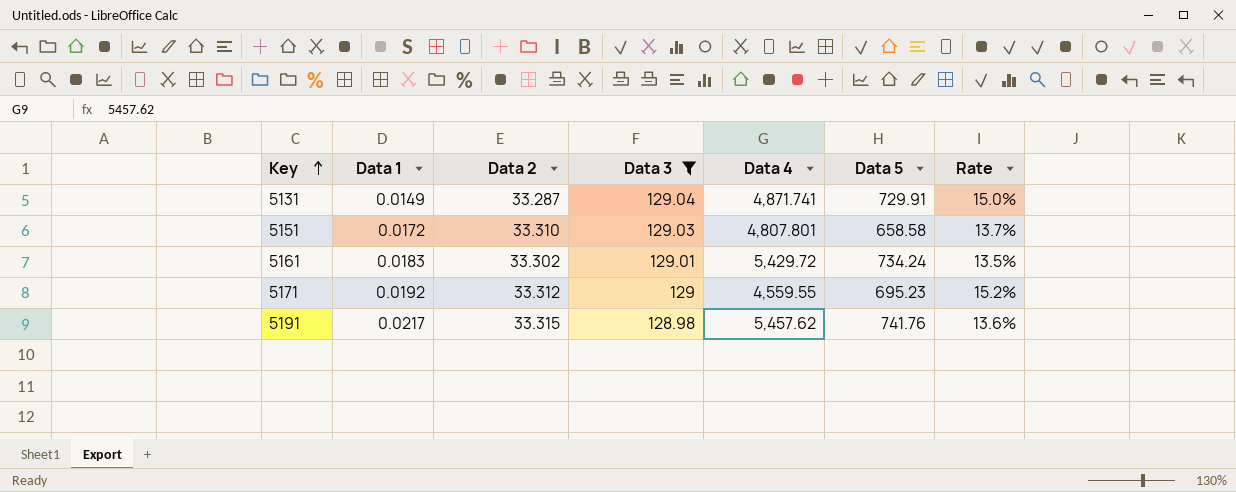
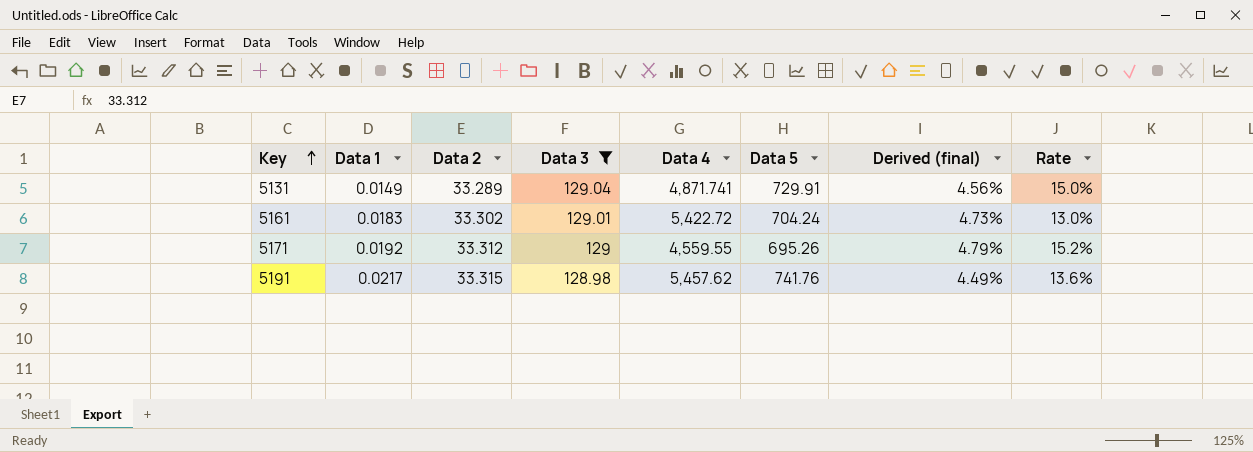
column Derived (final) | formula: none -> [Data 2] / [Data 5]
row 5151: 0.0172 | 33.310 | 129.03 | 4,807.801 | 658.58 | 13.7% -> none
5131 | Data 2: 33.287 -> 33.289
5161 | Data 4: 5,429.72 -> 5,422.72
5161 | Data 5: 734.24 -> 704.24
5161 | Rate: 13.5% -> 13.0%
5171 | Data 5: 695.23 -> 695.26

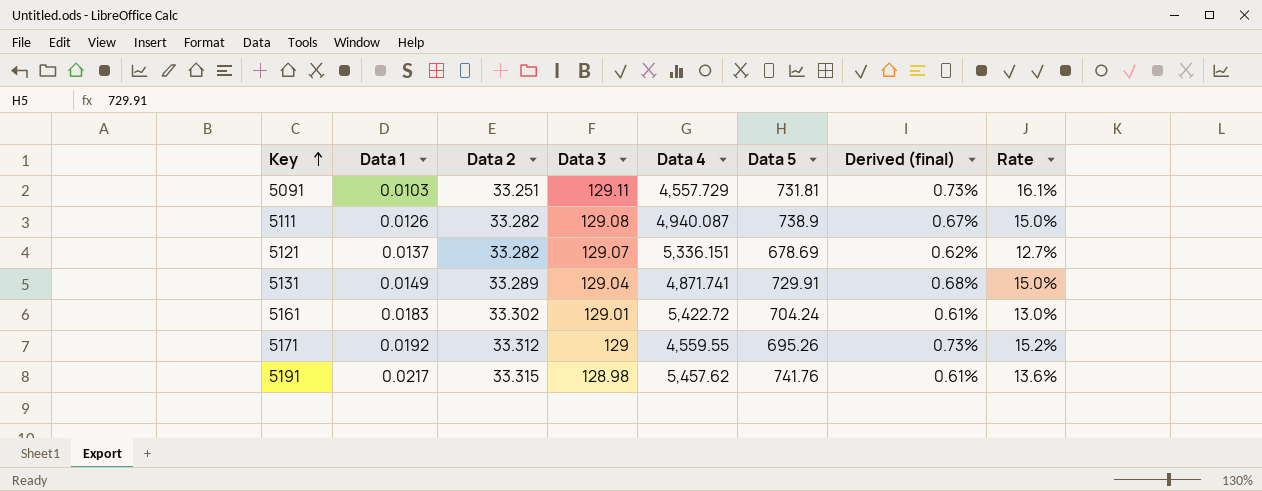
filter: Data 3 <= 129.04 -> none
column Derived (final) | formula: [Data 2] / [Data 5] -> [Data 2] / [Data 4]

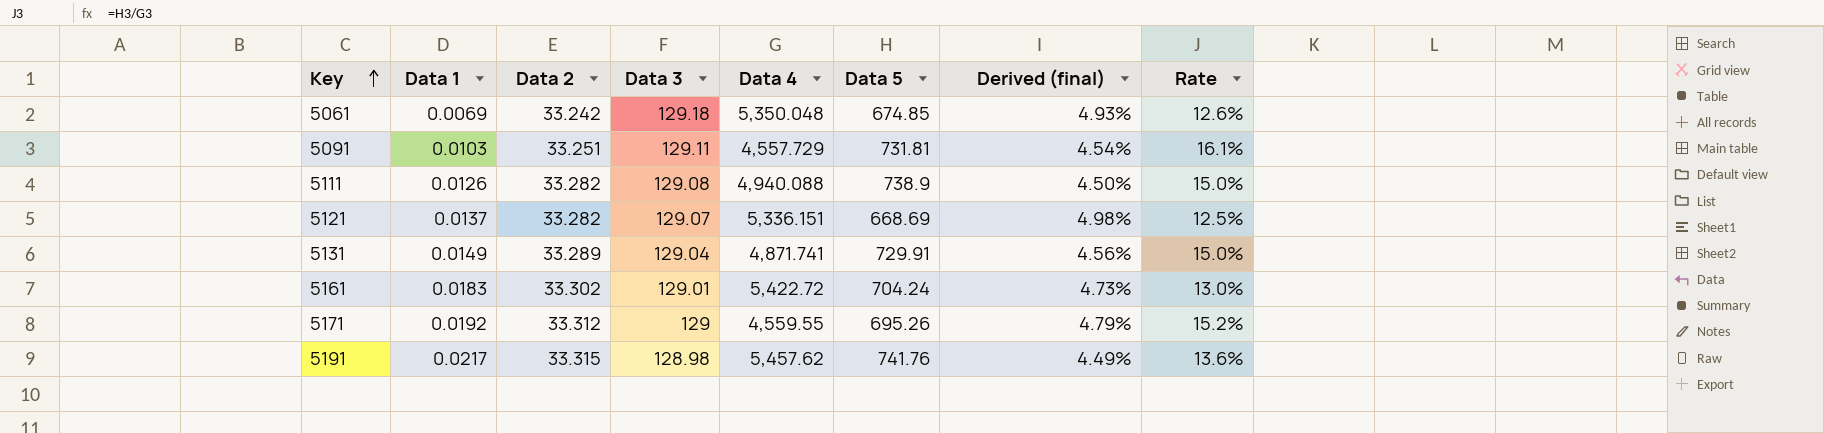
column Derived (final) | formula: [Data 2] / [Data 4] -> [Data 2] / [Data 5]
row 5061: none -> 0.0069 | 33.242 | 129.18 | 5,350.048 | 674.85 | 4.93% | 12.6%
5111 | Data 4: 4,940.087 -> 4,940.088
5121 | Data 5: 678.69 -> 668.69
5121 | Rate: 12.7% -> 12.5%

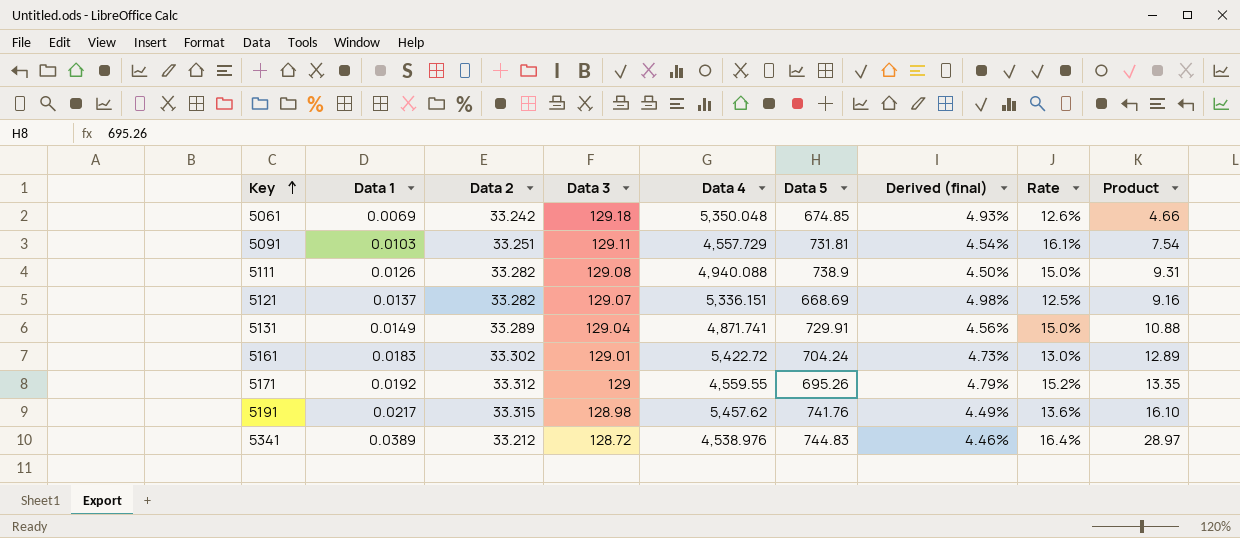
column Product | formula: none -> [Data 1] * [Data 5]
row 5341: none -> 0.0389 | 33.212 | 128.72 | 4,538.976 | 744.83 | 4.46% | 16.4% | 28.97

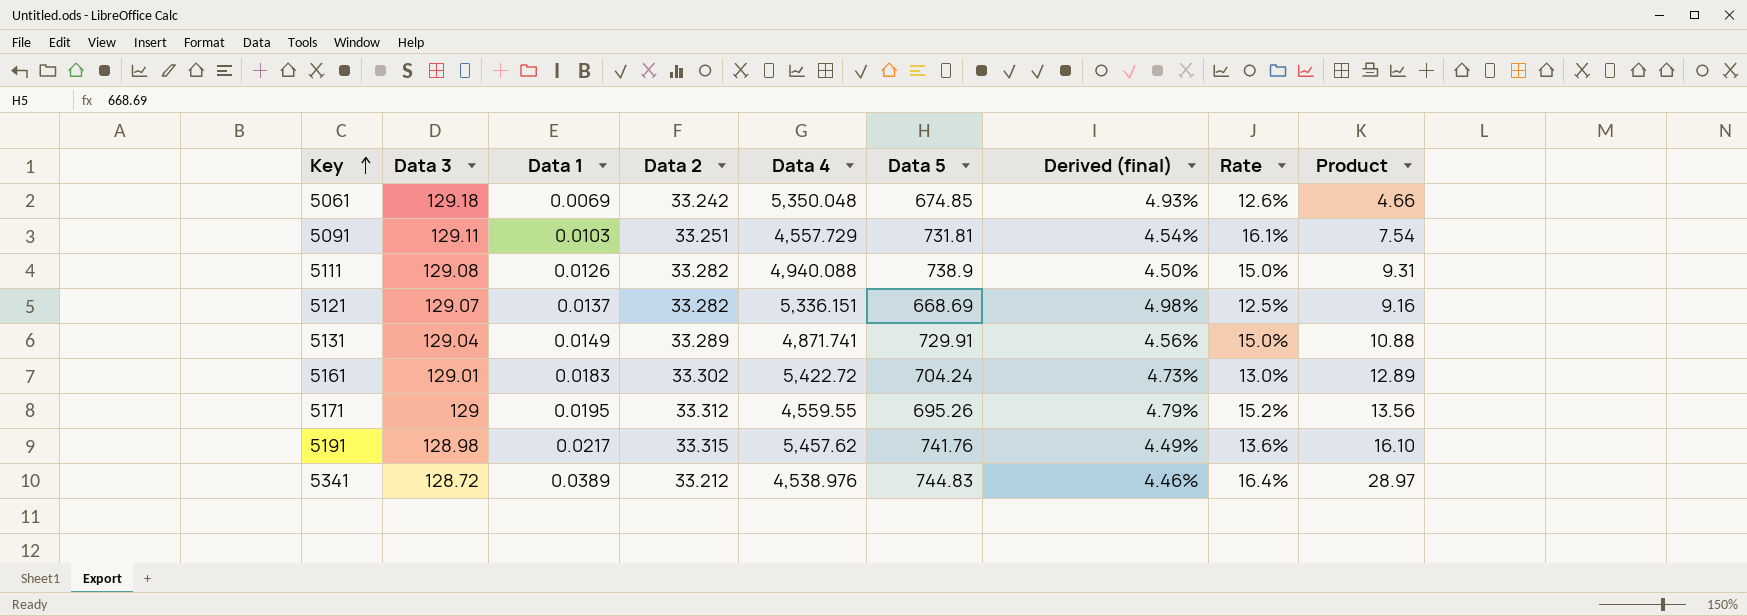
column Data 3 | position: 4 -> 2
5171 | Data 1: 0.0192 -> 0.0195
5171 | Product: 13.35 -> 13.56

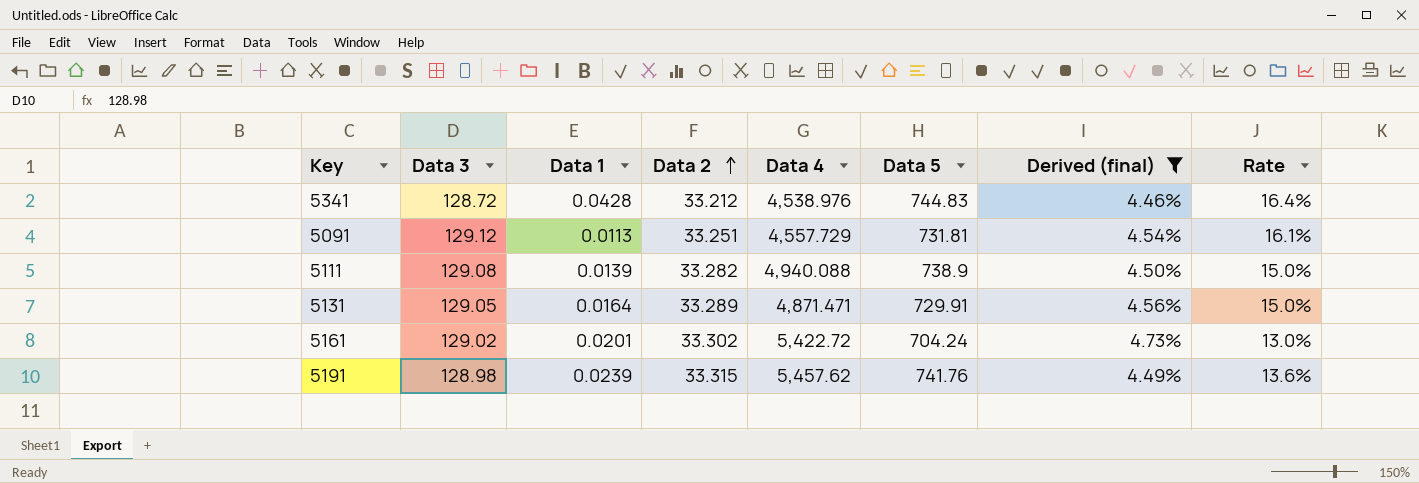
filter: none -> Derived (final) <= 4.73%
row order: Key ascending -> Data 2 ascending
column Product | formula: [Data 1] * [Data 5] -> none
5341 | Data 1: 0.0389 -> 0.0428
5091 | Data 3: 129.11 -> 129.12
5091 | Data 1: 0.0103 -> 0.0113
5111 | Data 1: 0.0126 -> 0.0139
5131 | Data 3: 129.04 -> 129.05
5131 | Data 1: 0.0149 -> 0.0164
5131 | Data 4: 4,871.741 -> 4,871.471
5161 | Data 3: 129.01 -> 129.02
5161 | Data 1: 0.0183 -> 0.0201
5191 | Data 1: 0.0217 -> 0.0239

